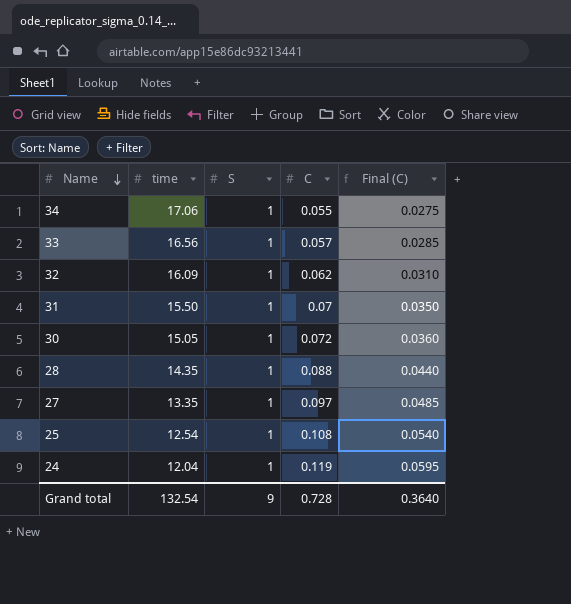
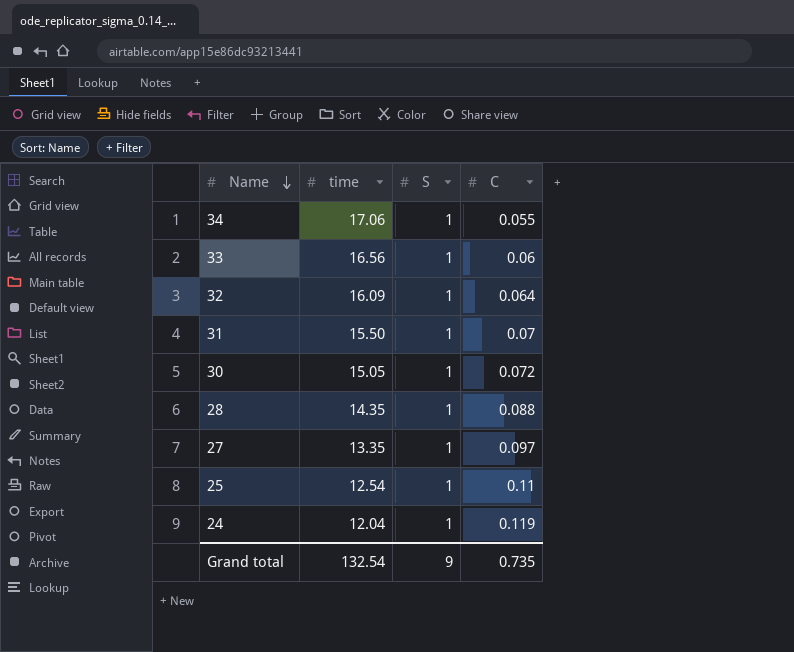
column Final (C) | formula: [C] * 0.5 -> none
33 | C: 0.057 -> 0.06
32 | C: 0.062 -> 0.064
25 | C: 0.108 -> 0.11
Grand total | C: 0.728 -> 0.735

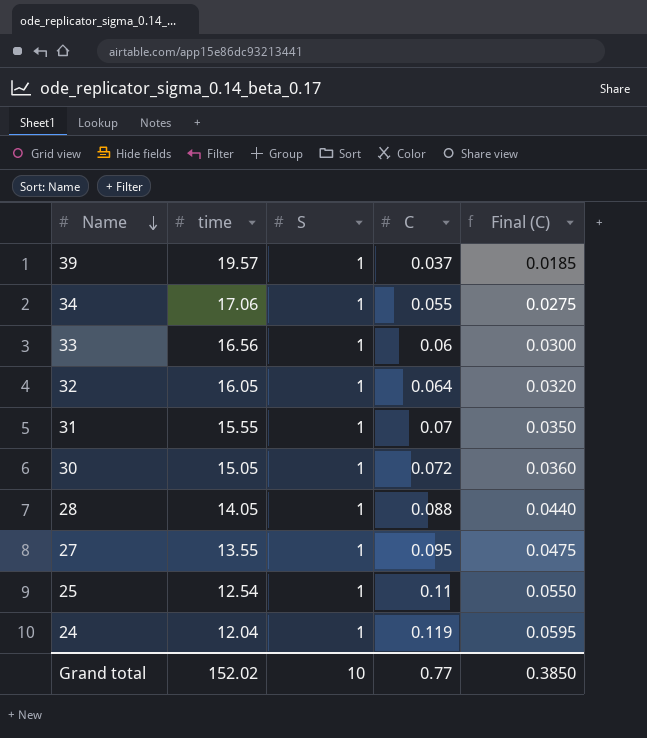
column Final (C) | formula: none -> [C] * 0.5
row 39: none -> 19.57 | 1 | 0.037 | 0.0185
32 | time: 16.09 -> 16.05
31 | time: 15.50 -> 15.55
28 | time: 14.35 -> 14.05
27 | time: 13.35 -> 13.55
27 | C: 0.097 -> 0.095
Grand total | time: 132.54 -> 152.02
Grand total | S: 9 -> 10
Grand total | C: 0.735 -> 0.77

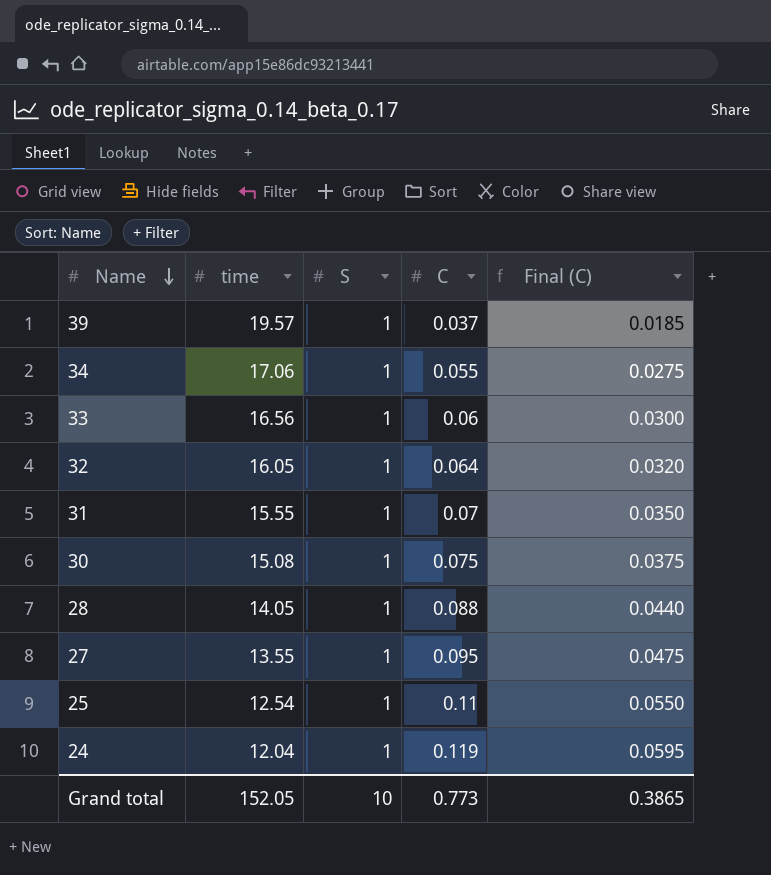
30 | time: 15.05 -> 15.08
30 | C: 0.072 -> 0.075
30 | Final (C): 0.0360 -> 0.0375
Grand total | time: 152.02 -> 152.05
Grand total | C: 0.77 -> 0.773
Grand total | Final (C): 0.3850 -> 0.3865

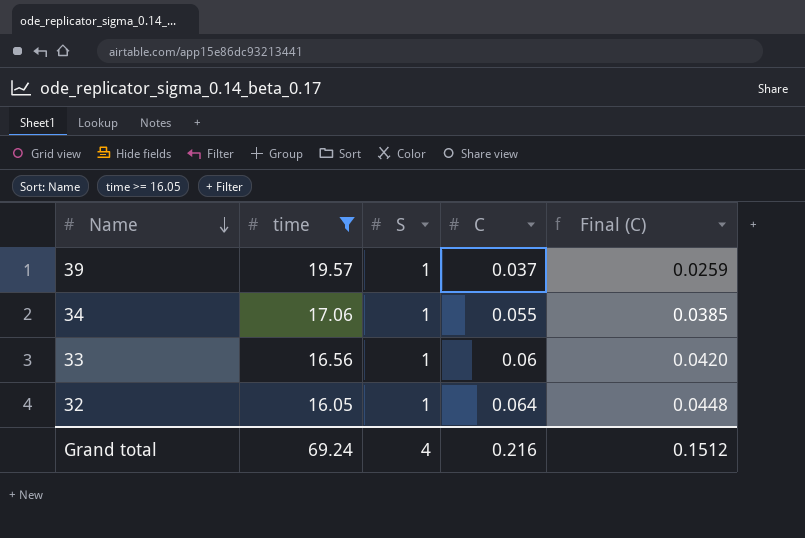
filter: none -> time >= 16.05
column Final (C) | formula: [C] * 0.5 -> [C] * 0.7
Grand total | time: 152.05 -> 69.24
Grand total | S: 10 -> 4
Grand total | C: 0.773 -> 0.216
Grand total | Final (C): 0.3865 -> 0.1512

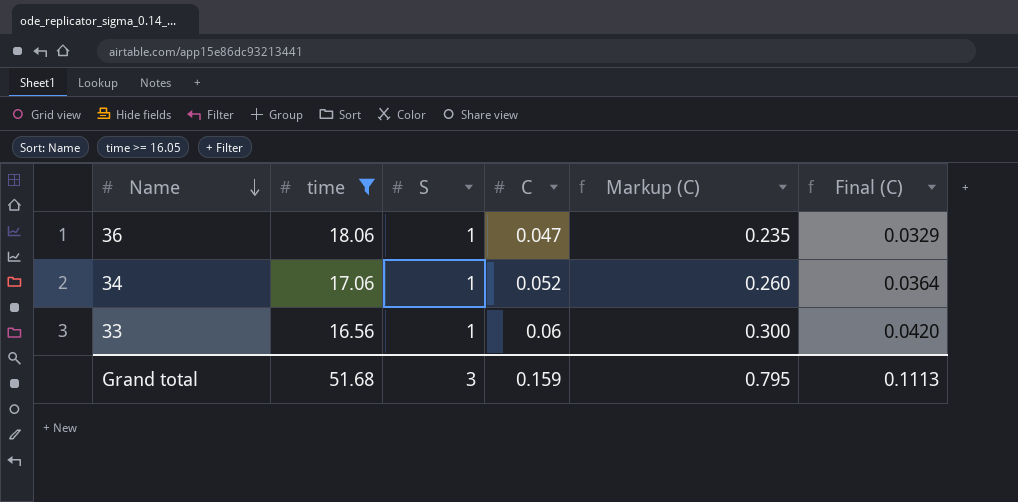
column Markup (C) | formula: none -> [C] * 5
row 39: 19.57 | 1 | 0.037 | 0.0259 -> none
row 32: 16.05 | 1 | 0.064 | 0.0448 -> none
row 36: none -> 18.06 | 1 | 0.047 | 0.235 | 0.0329
34 | C: 0.055 -> 0.052
34 | Final (C): 0.0385 -> 0.0364
Grand total | time: 69.24 -> 51.68
Grand total | S: 4 -> 3
Grand total | C: 0.216 -> 0.159
Grand total | Final (C): 0.1512 -> 0.1113

